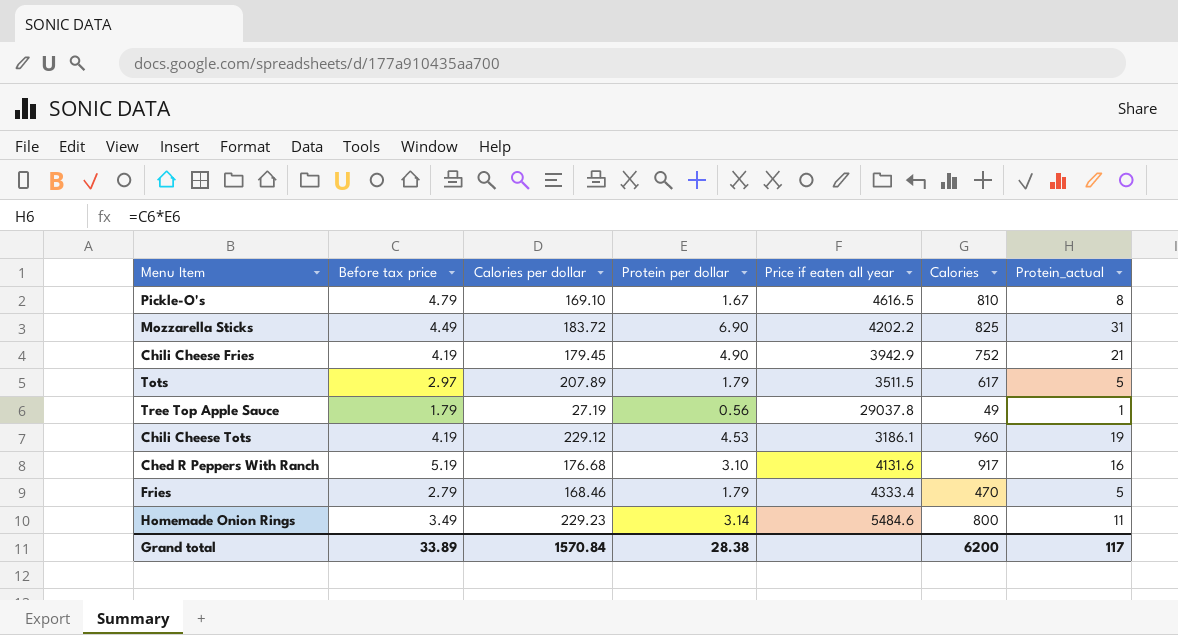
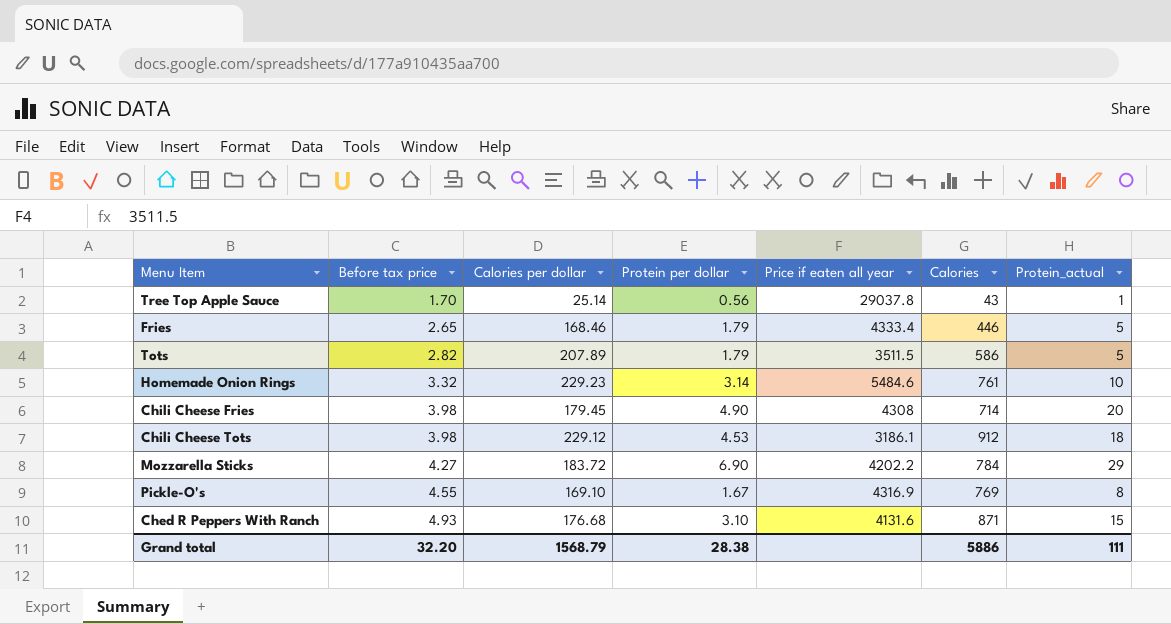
row order: none -> Before tax price ascending
Tree Top Apple Sauce | Before tax price: 1.79 -> 1.70
Tree Top Apple Sauce | Calories per dollar: 27.19 -> 25.14
Tree Top Apple Sauce | Calories: 49 -> 43
Fries | Before tax price: 2.79 -> 2.65
Fries | Calories: 470 -> 446
Tots | Before tax price: 2.97 -> 2.82
Tots | Calories: 617 -> 586
Homemade Onion Rings | Before tax price: 3.49 -> 3.32
Homemade Onion Rings | Calories: 800 -> 761
Homemade Onion Rings | Protein_actual: 11 -> 10
Chili Cheese Fries | Before tax price: 4.19 -> 3.98
Chili Cheese Fries | Price if eaten all year: 3942.9 -> 4308
Chili Cheese Fries | Calories: 752 -> 714
Chili Cheese Fries | Protein_actual: 21 -> 20
Chili Cheese Tots | Before tax price: 4.19 -> 3.98
Chili Cheese Tots | Calories: 960 -> 912
Chili Cheese Tots | Protein_actual: 19 -> 18
Mozzarella Sticks | Before tax price: 4.49 -> 4.27
Mozzarella Sticks | Calories: 825 -> 784
Mozzarella Sticks | Protein_actual: 31 -> 29
Pickle-O's | Before tax price: 4.79 -> 4.55
Pickle-O's | Price if eaten all year: 4616.5 -> 4316.9
Pickle-O's | Calories: 810 -> 769
Ched R Peppers With Ranch | Before tax price: 5.19 -> 4.93
Ched R Peppers With Ranch | Calories: 917 -> 871
Ched R Peppers With Ranch | Protein_actual: 16 -> 15
Grand total | Before tax price: 33.89 -> 32.20
Grand total | Calories per dollar: 1570.84 -> 1568.79
Grand total | Calories: 6200 -> 5886
Grand total | Protein_actual: 117 -> 111

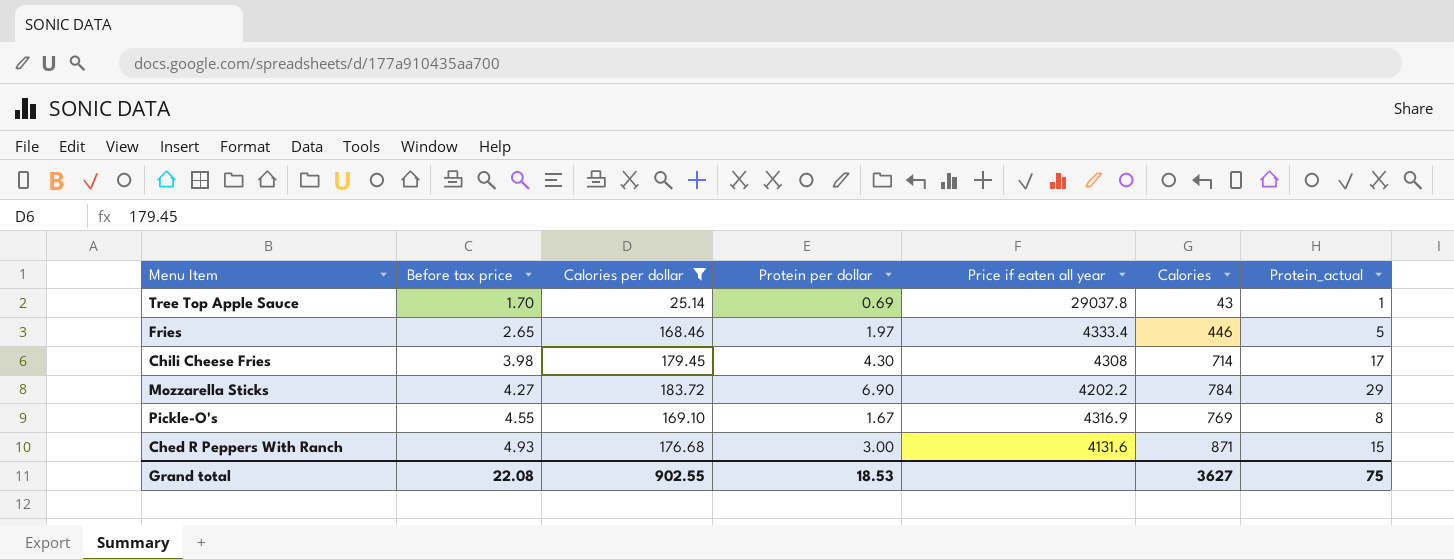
filter: none -> Calories per dollar <= 183.72
Tree Top Apple Sauce | Protein per dollar: 0.56 -> 0.69
Fries | Protein per dollar: 1.79 -> 1.97
Chili Cheese Fries | Protein per dollar: 4.90 -> 4.30
Chili Cheese Fries | Protein_actual: 20 -> 17
Ched R Peppers With Ranch | Protein per dollar: 3.10 -> 3.00
Grand total | Before tax price: 32.20 -> 22.08
Grand total | Calories per dollar: 1568.79 -> 902.55
Grand total | Protein per dollar: 28.38 -> 18.53
Grand total | Calories: 5886 -> 3627
Grand total | Protein_actual: 111 -> 75

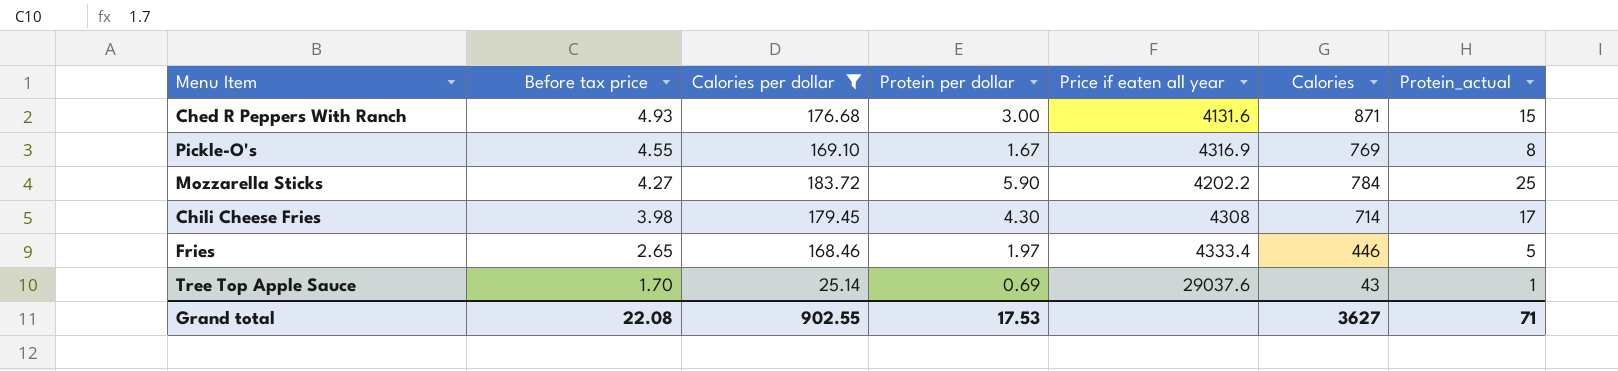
row order: Before tax price ascending -> Before tax price descending
Mozzarella Sticks | Protein per dollar: 6.90 -> 5.90
Mozzarella Sticks | Protein_actual: 29 -> 25
Tree Top Apple Sauce | Price if eaten all year: 29037.8 -> 29037.6
Grand total | Protein per dollar: 18.53 -> 17.53
Grand total | Protein_actual: 75 -> 71

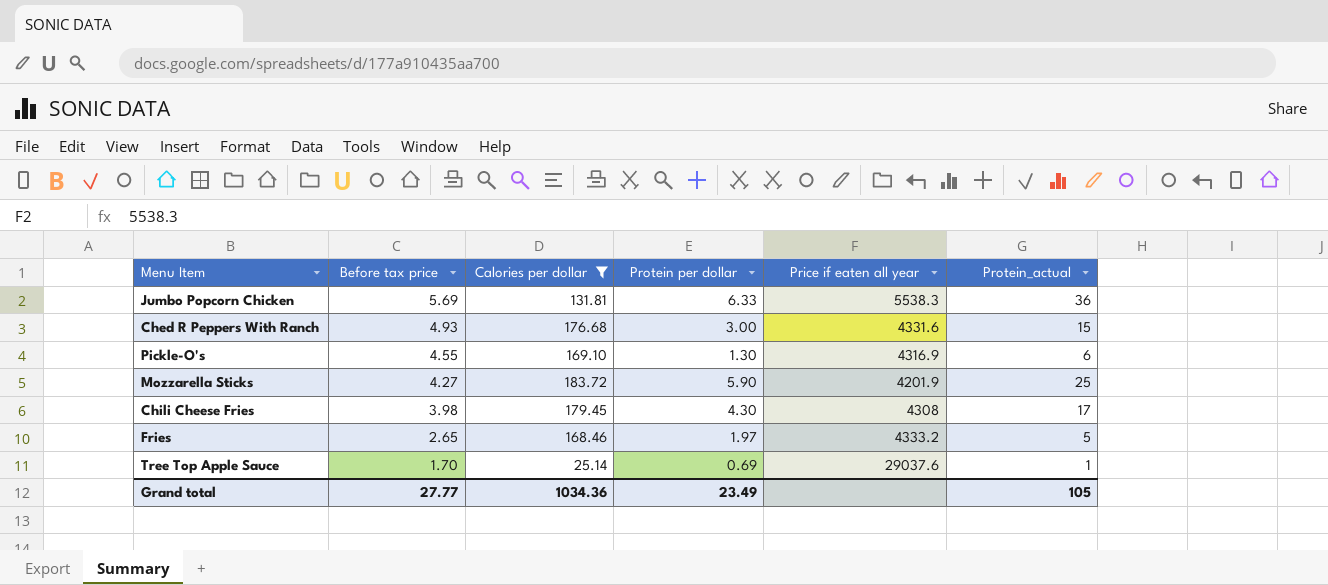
column Calories | formula: [Before tax price] * [Calories per dollar] -> none
row Jumbo Popcorn Chicken: none -> 5.69 | 131.81 | 6.33 | 5538.3 | 36
Ched R Peppers With Ranch | Price if eaten all year: 4131.6 -> 4331.6
Pickle-O's | Protein per dollar: 1.67 -> 1.30
Pickle-O's | Protein_actual: 8 -> 6
Mozzarella Sticks | Price if eaten all year: 4202.2 -> 4201.9
Fries | Price if eaten all year: 4333.4 -> 4333.2
Grand total | Before tax price: 22.08 -> 27.77
Grand total | Calories per dollar: 902.55 -> 1034.36
Grand total | Protein per dollar: 17.53 -> 23.49
Grand total | Protein_actual: 71 -> 105

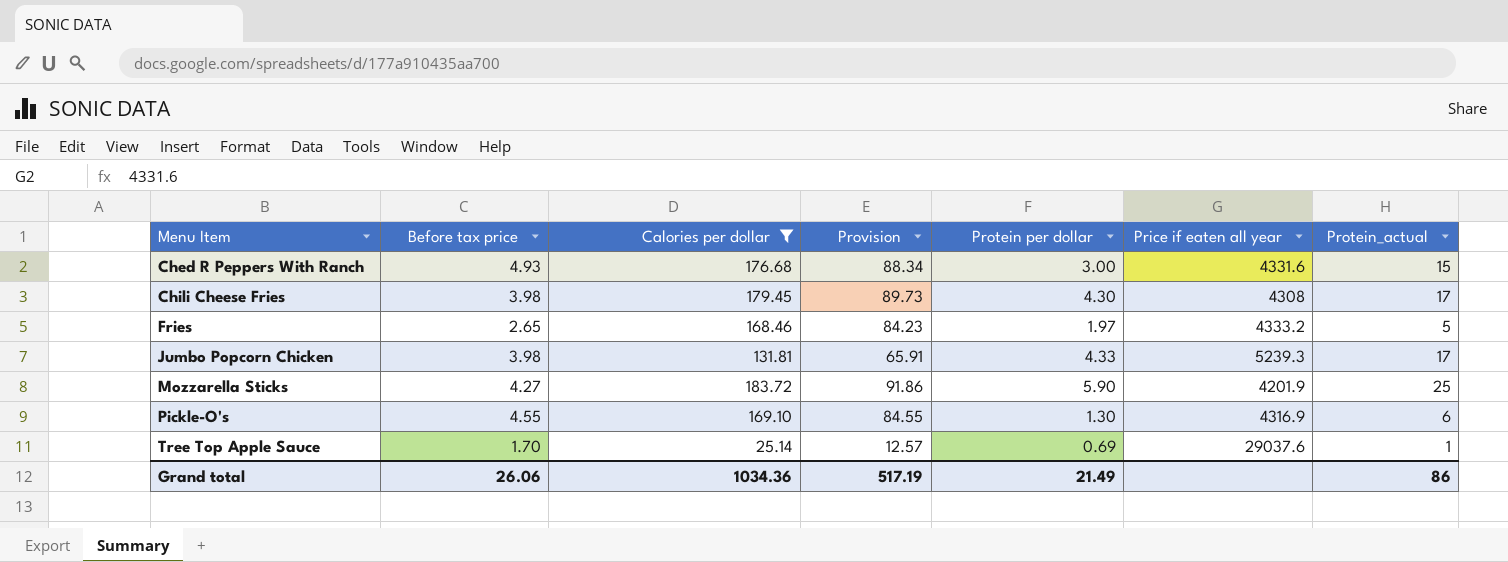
row order: Before tax price descending -> Menu Item ascending
column Provision | formula: none -> [Calories per dollar] * 0.5
Jumbo Popcorn Chicken | Before tax price: 5.69 -> 3.98
Jumbo Popcorn Chicken | Protein per dollar: 6.33 -> 4.33
Jumbo Popcorn Chicken | Price if eaten all year: 5538.3 -> 5239.3
Jumbo Popcorn Chicken | Protein_actual: 36 -> 17
Grand total | Before tax price: 27.77 -> 26.06
Grand total | Protein per dollar: 23.49 -> 21.49
Grand total | Protein_actual: 105 -> 86

